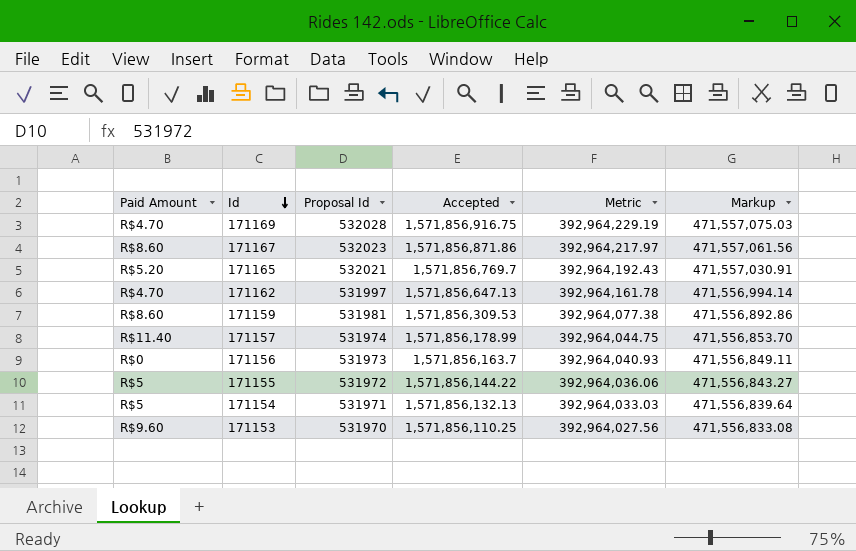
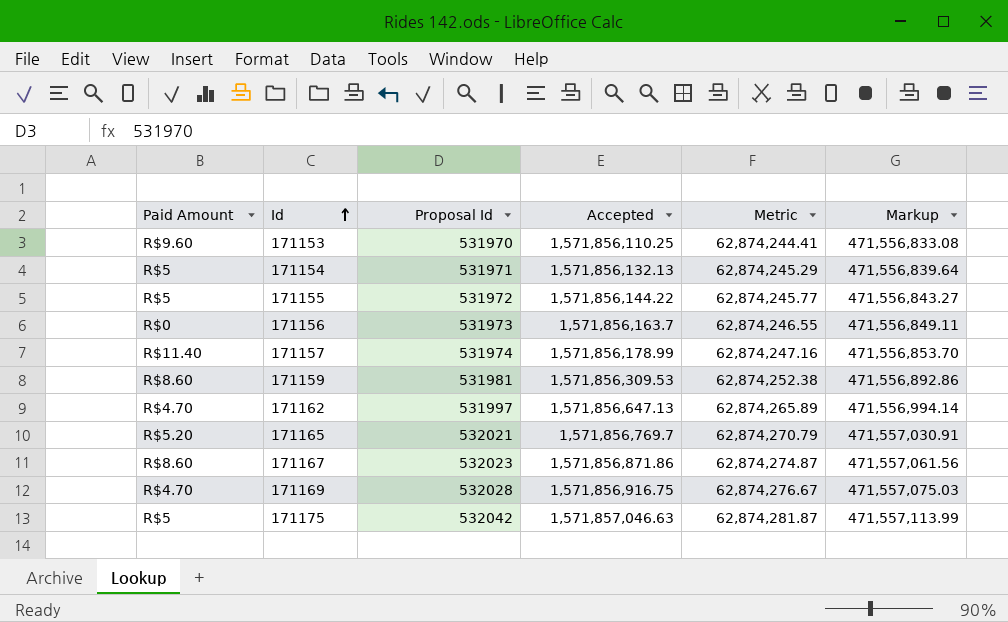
row order: Id descending -> Id ascending
column Metric | formula: [Accepted] * 0.25 -> [Accepted] * 0.04
row 171175: none -> R$5 | 532042 | 1,571,857,046.63 | 62,874,281.87 | 471,557,113.99

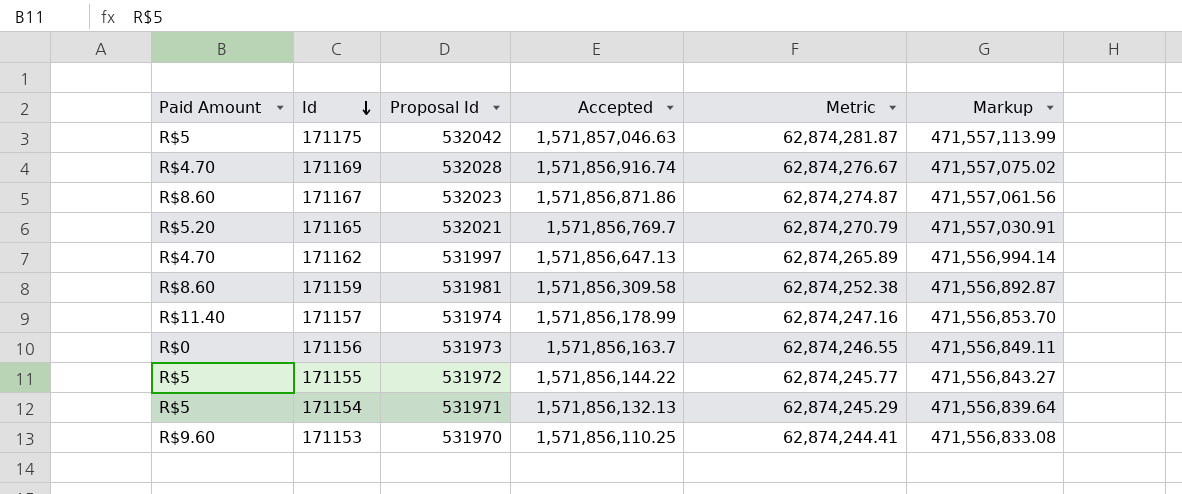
row order: Id ascending -> Id descending
171169 | Accepted: 1,571,856,916.75 -> 1,571,856,916.74
171169 | Markup: 471,557,075.03 -> 471,557,075.02
171159 | Accepted: 1,571,856,309.53 -> 1,571,856,309.58
171159 | Markup: 471,556,892.86 -> 471,556,892.87

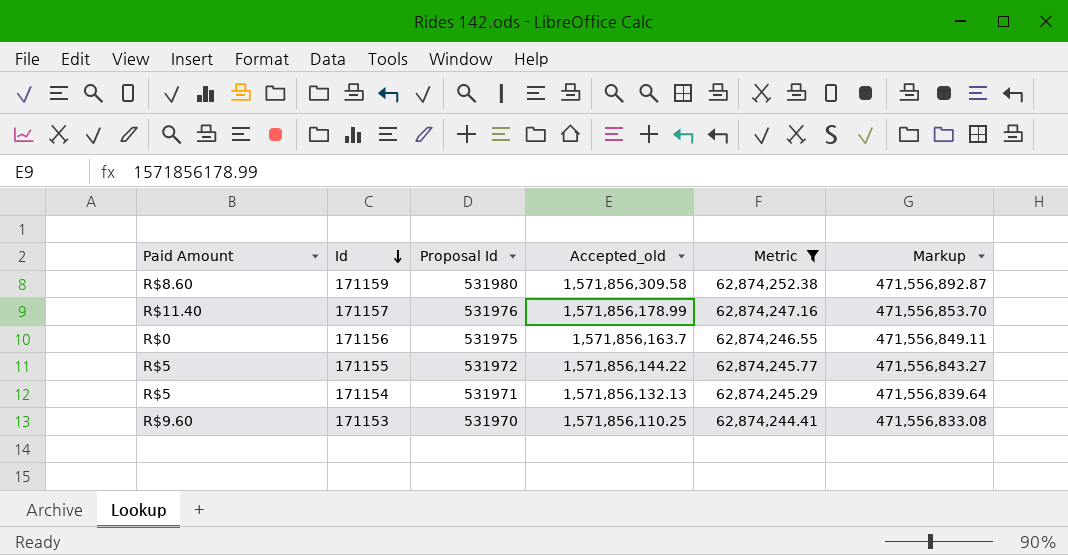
filter: none -> Metric <= 62,874,252.38
column name: Accepted -> Accepted_old
171159 | Proposal Id: 531981 -> 531980
171157 | Proposal Id: 531974 -> 531976
171156 | Proposal Id: 531973 -> 531975

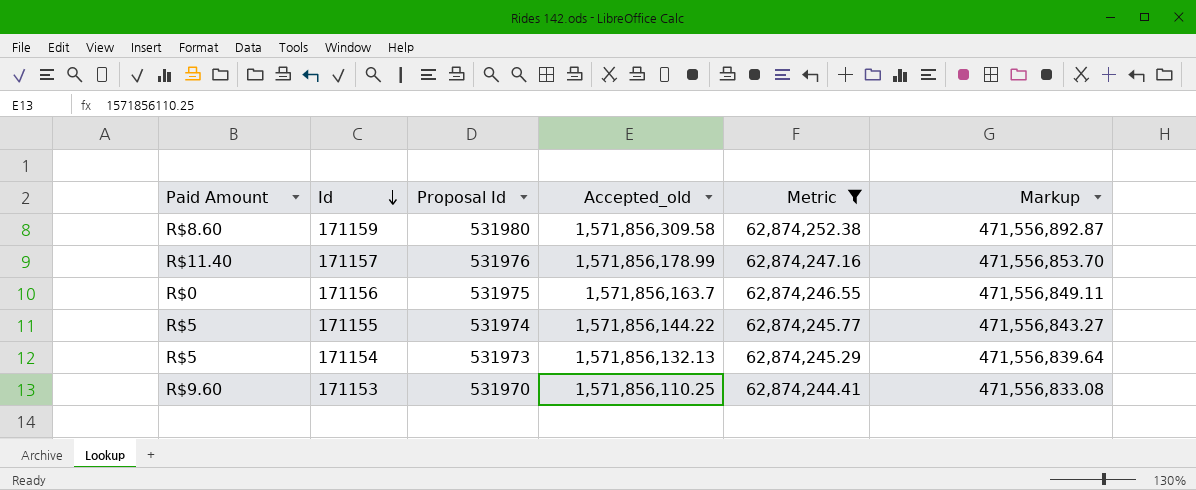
171155 | Proposal Id: 531972 -> 531974
171154 | Proposal Id: 531971 -> 531973

